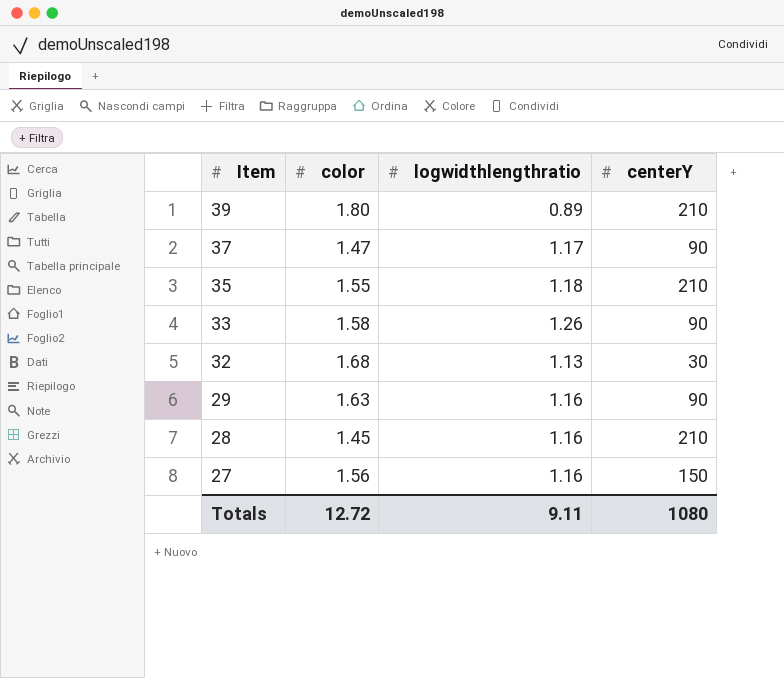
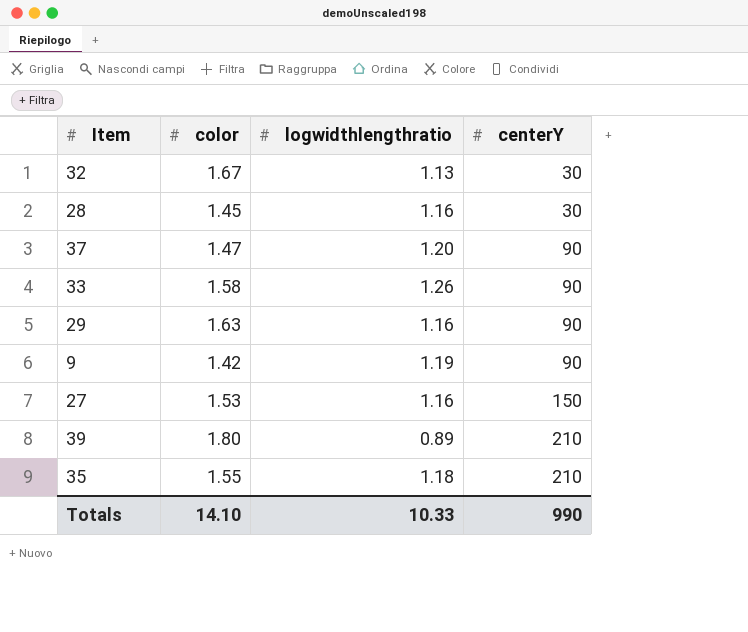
row order: Item descending -> centerY ascending
32 | color: 1.68 -> 1.67
28 | centerY: 210 -> 30
37 | logwidthlengthratio: 1.17 -> 1.20
row 9: none -> 1.42 | 1.19 | 90
27 | color: 1.56 -> 1.53
Totals | color: 12.72 -> 14.10
Totals | logwidthlengthratio: 9.11 -> 10.33
Totals | centerY: 1080 -> 990

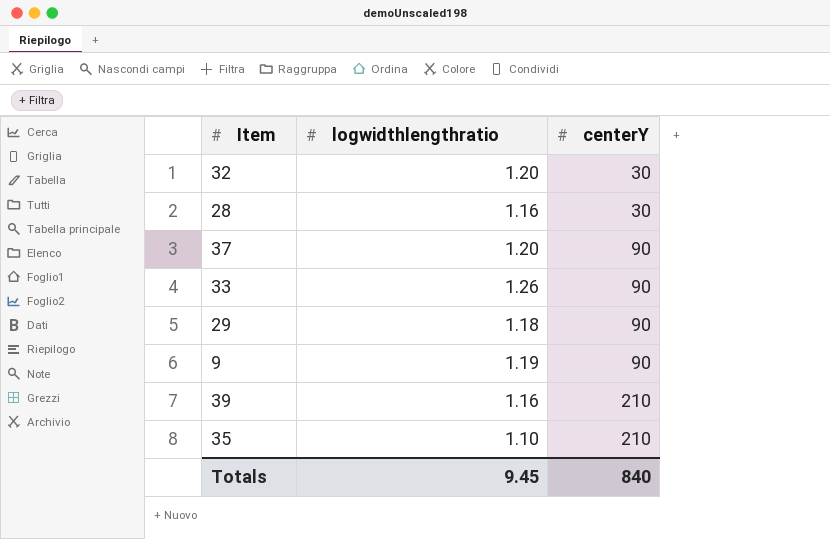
column color | position: 2 -> none
row 27: 1.53 | 1.16 | 150 -> none
32 | logwidthlengthratio: 1.13 -> 1.20
29 | logwidthlengthratio: 1.16 -> 1.18
39 | logwidthlengthratio: 0.89 -> 1.16
35 | logwidthlengthratio: 1.18 -> 1.10
Totals | logwidthlengthratio: 10.33 -> 9.45
Totals | centerY: 990 -> 840

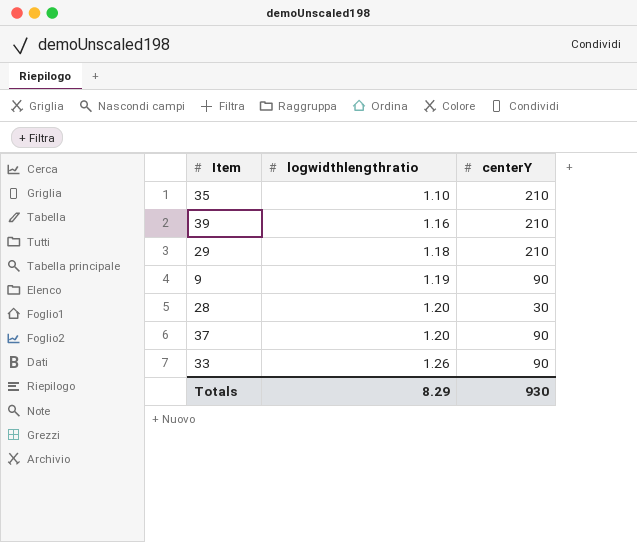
row order: centerY ascending -> logwidthlengthratio ascending
row 32: 1.20 | 30 -> none
29 | centerY: 90 -> 210
28 | logwidthlengthratio: 1.16 -> 1.20
Totals | logwidthlengthratio: 9.45 -> 8.29
Totals | centerY: 840 -> 930

